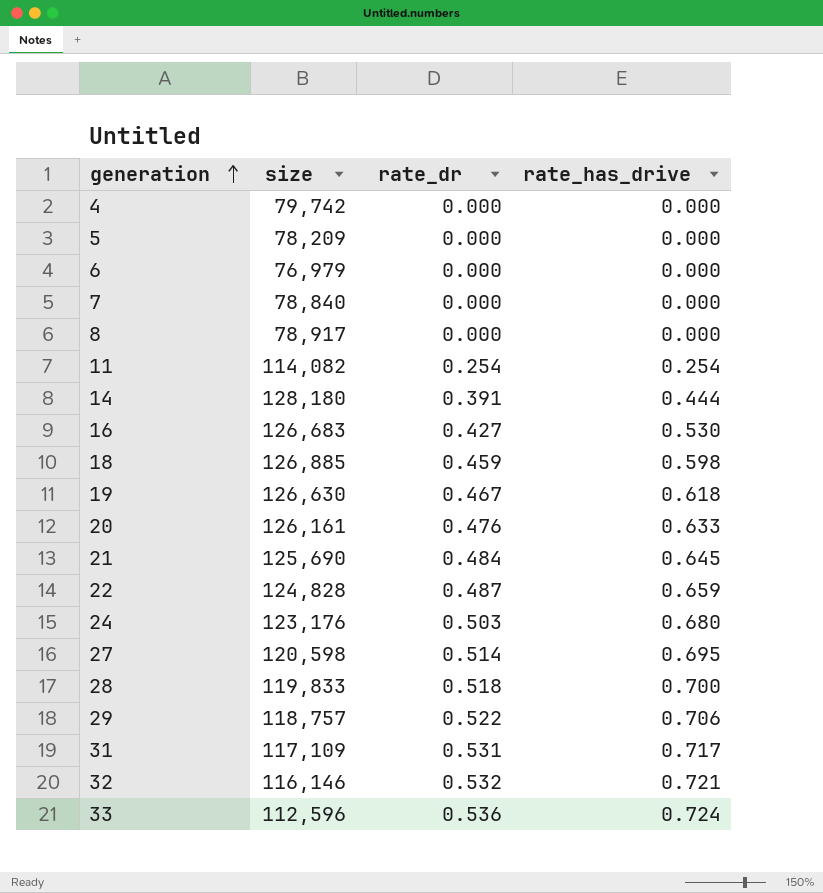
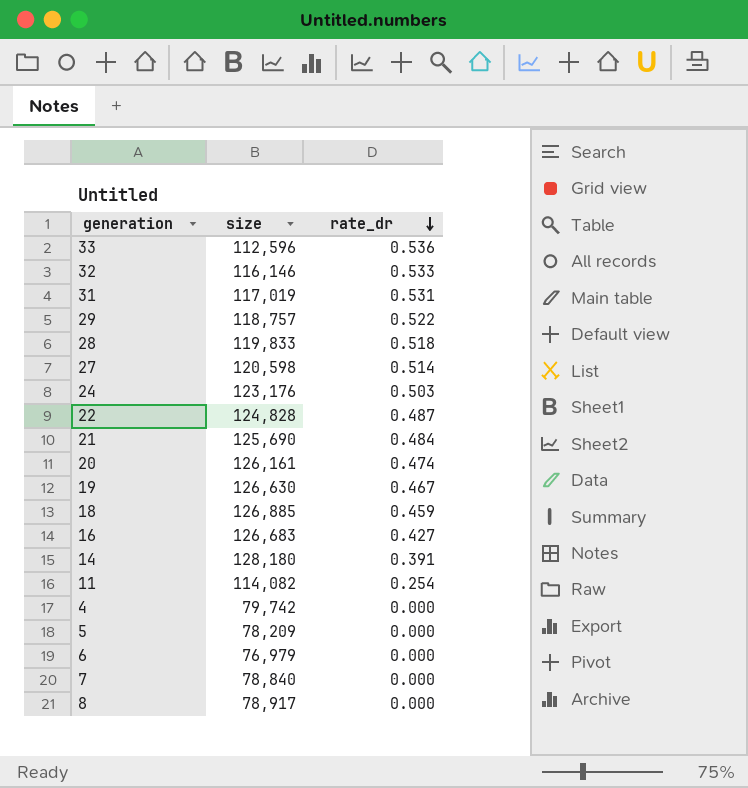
row order: generation ascending -> rate_dr descending
column rate_has_drive | position: 4 -> none
32 | rate_dr: 0.532 -> 0.533
31 | size: 117,109 -> 117,019
20 | rate_dr: 0.476 -> 0.474

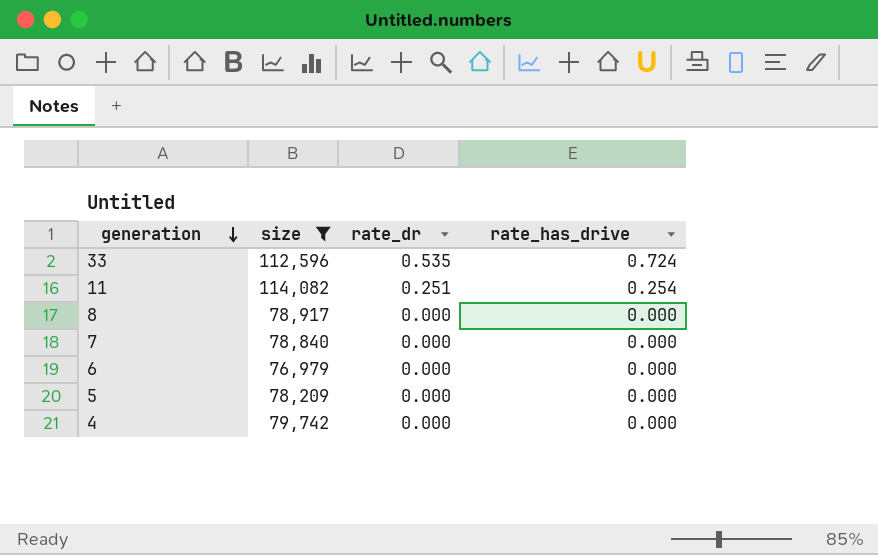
filter: none -> size <= 114,082
row order: rate_dr descending -> generation descending
column rate_has_drive | position: none -> 4
33 | rate_dr: 0.536 -> 0.535
11 | rate_dr: 0.254 -> 0.251

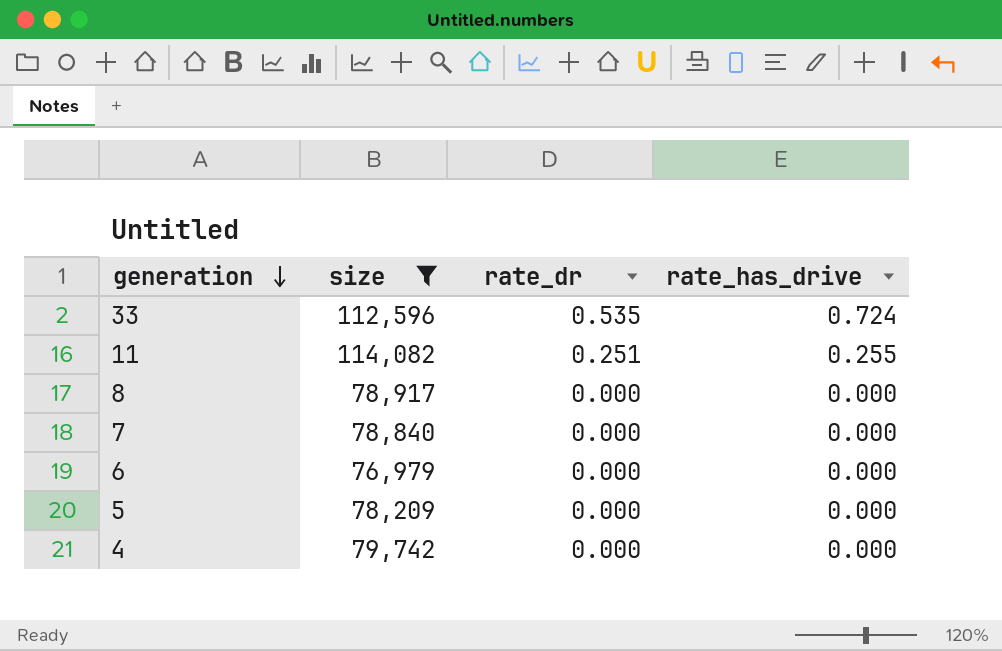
11 | rate_has_drive: 0.254 -> 0.255

